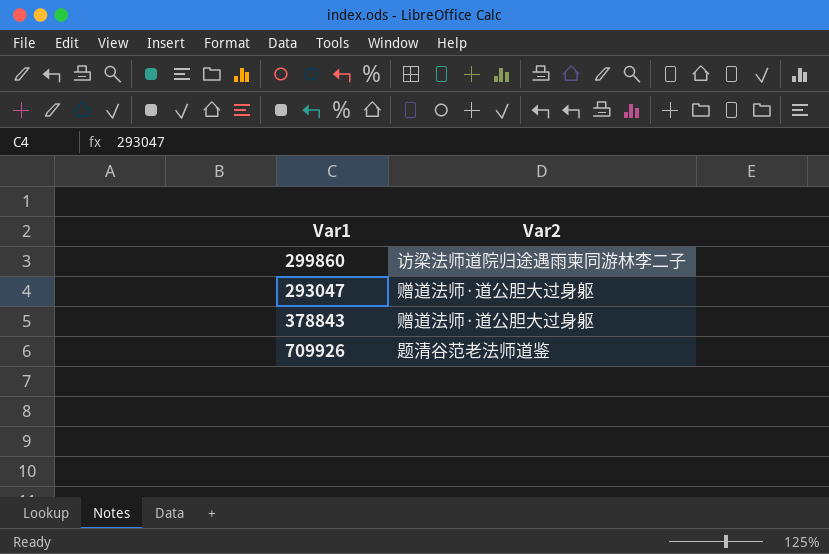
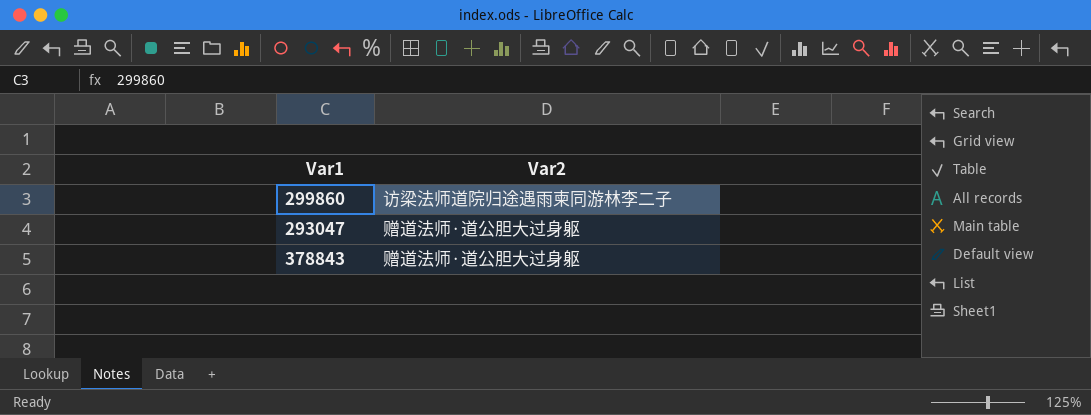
row 709926: 题清谷范老法师道鉴 -> none

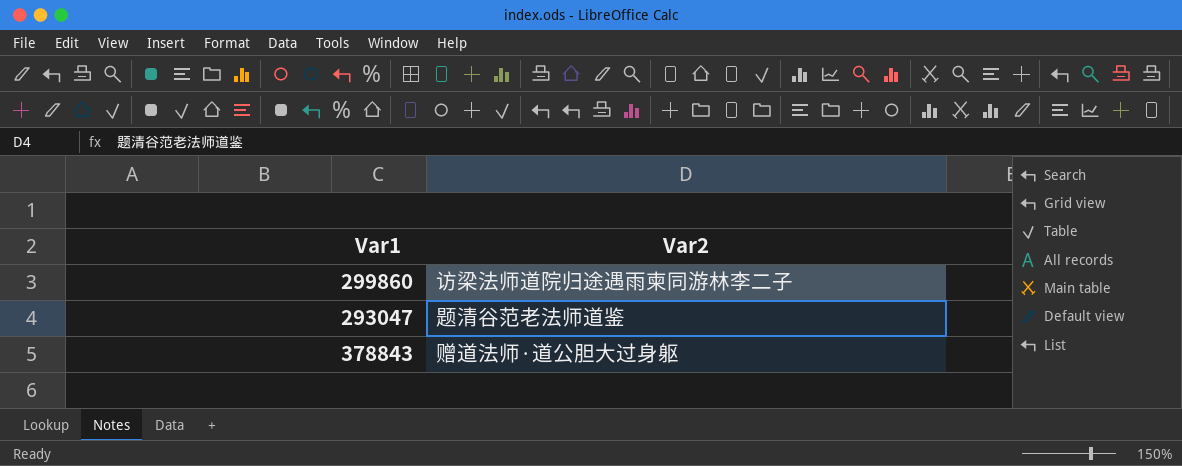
293047 | Var2: 赠道法师·道公胆大过身躯 -> 题清谷范老法师道鉴

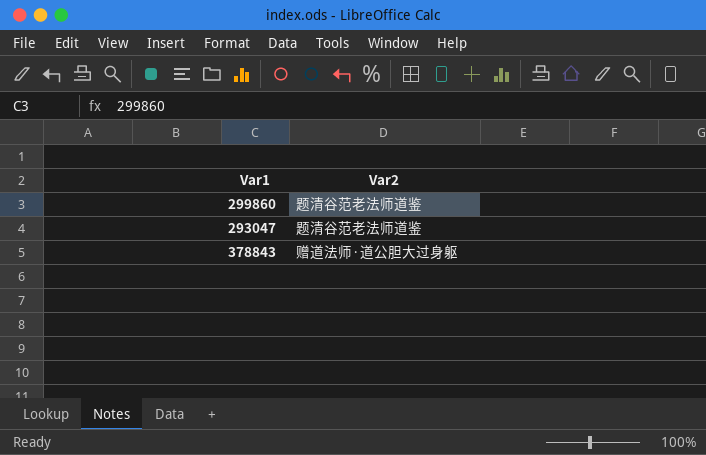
299860 | Var2: 访梁法师道院归途遇雨柬同游林李二子 -> 题清谷范老法师道鉴

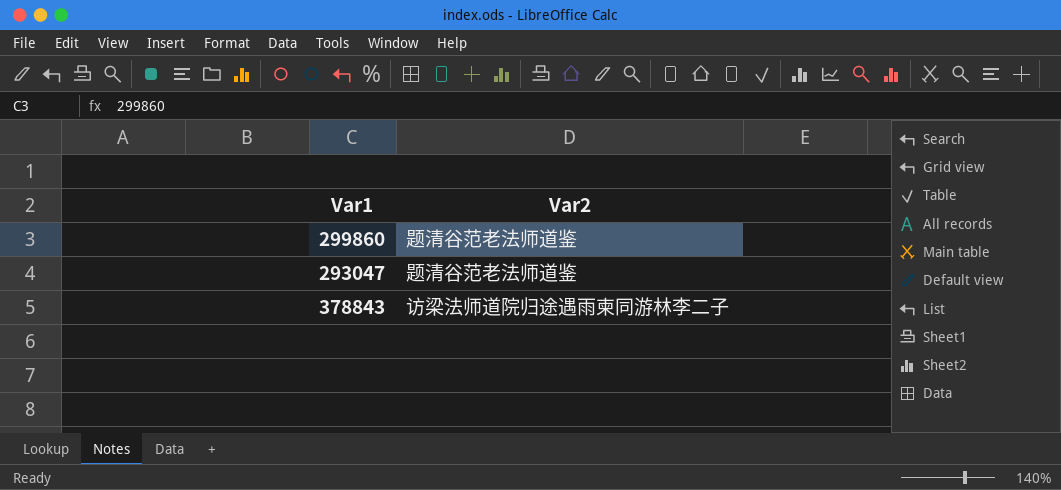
378843 | Var2: 赠道法师·道公胆大过身躯 -> 访梁法师道院归途遇雨柬同游林李二子

